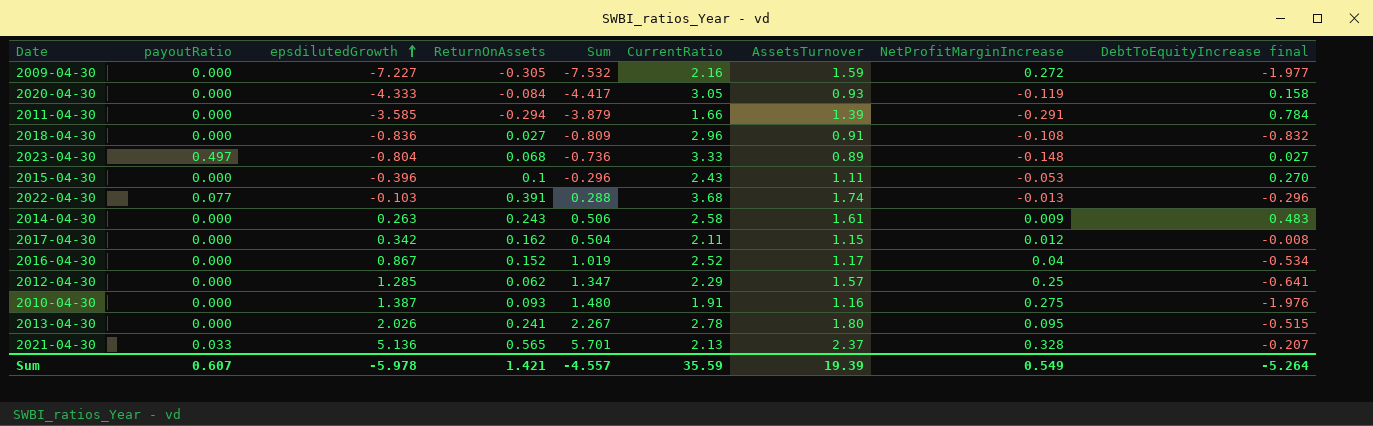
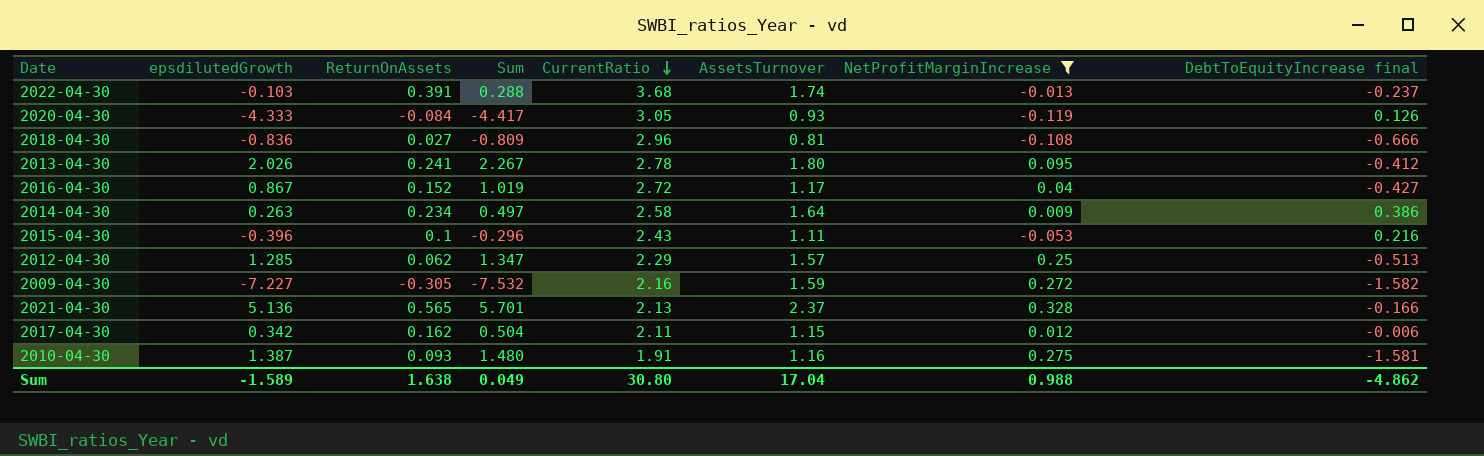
filter: none -> NetProfitMarginIncrease >= -0.119
row order: epsdilutedGrowth ascending -> CurrentRatio descending
column payoutRatio | position: 2 -> none
2022-04-30 | DebtToEquityIncrease final: -0.296 -> -0.237
2020-04-30 | DebtToEquityIncrease final: 0.158 -> 0.126
2018-04-30 | AssetsTurnover: 0.91 -> 0.81
2018-04-30 | DebtToEquityIncrease final: -0.832 -> -0.666
2013-04-30 | DebtToEquityIncrease final: -0.515 -> -0.412
2016-04-30 | CurrentRatio: 2.52 -> 2.72
2016-04-30 | DebtToEquityIncrease final: -0.534 -> -0.427
2014-04-30 | ReturnOnAssets: 0.243 -> 0.234
2014-04-30 | Sum: 0.506 -> 0.497
2014-04-30 | AssetsTurnover: 1.61 -> 1.64
2014-04-30 | DebtToEquityIncrease final: 0.483 -> 0.386
2015-04-30 | DebtToEquityIncrease final: 0.270 -> 0.216
2012-04-30 | DebtToEquityIncrease final: -0.641 -> -0.513
2009-04-30 | DebtToEquityIncrease final: -1.977 -> -1.582
2021-04-30 | DebtToEquityIncrease final: -0.207 -> -0.166
2017-04-30 | DebtToEquityIncrease final: -0.008 -> -0.006
2010-04-30 | DebtToEquityIncrease final: -1.976 -> -1.581
Sum | epsdilutedGrowth: -5.978 -> -1.589
Sum | ReturnOnAssets: 1.421 -> 1.638
Sum | Sum: -4.557 -> 0.049
Sum | CurrentRatio: 35.59 -> 30.80
Sum | AssetsTurnover: 19.39 -> 17.04
Sum | NetProfitMarginIncrease: 0.549 -> 0.988
Sum | DebtToEquityIncrease final: -5.264 -> -4.862

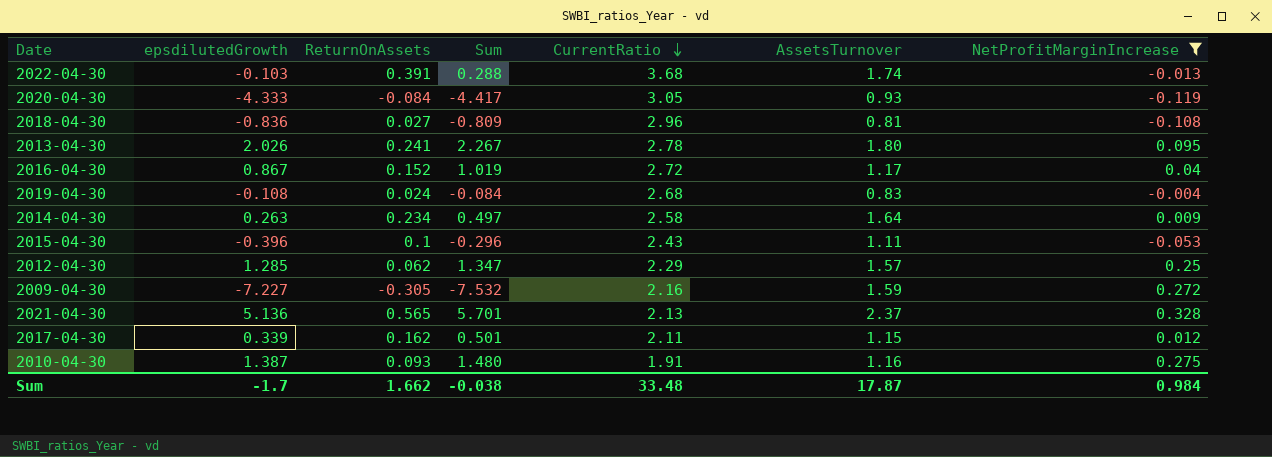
column DebtToEquityIncrease final | position: 8 -> none
row 2019-04-30: none -> -0.108 | 0.024 | -0.084 | 2.68 | 0.83 | -0.004
2017-04-30 | epsdilutedGrowth: 0.342 -> 0.339
2017-04-30 | Sum: 0.504 -> 0.501
Sum | epsdilutedGrowth: -1.589 -> -1.7
Sum | ReturnOnAssets: 1.638 -> 1.662
Sum | Sum: 0.049 -> -0.038
Sum | CurrentRatio: 30.80 -> 33.48
Sum | AssetsTurnover: 17.04 -> 17.87
Sum | NetProfitMarginIncrease: 0.988 -> 0.984

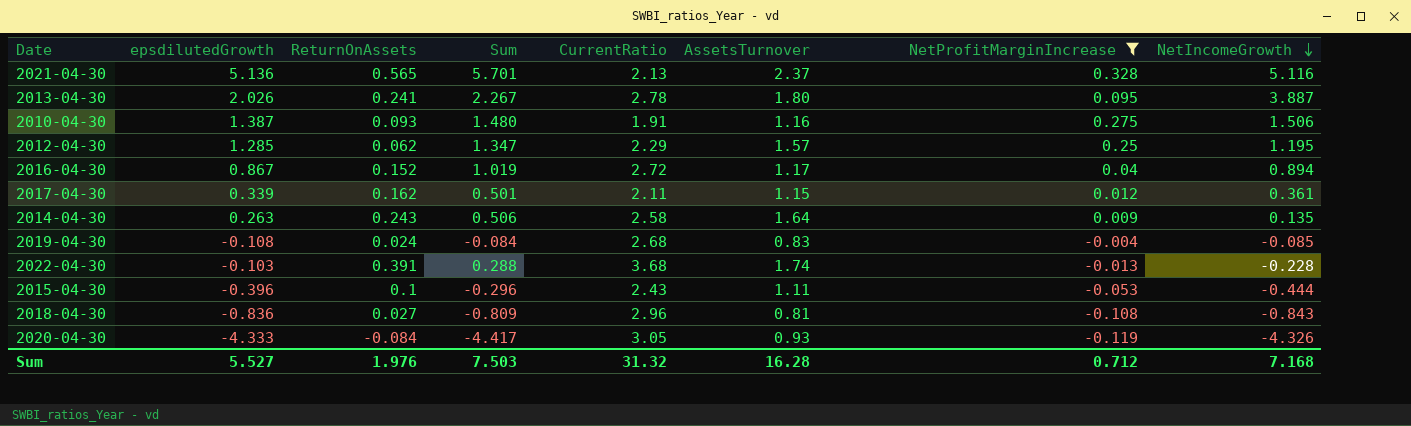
row order: CurrentRatio descending -> NetIncomeGrowth descending
column NetIncomeGrowth | position: none -> 8
row 2009-04-30: -7.227 | -0.305 | -7.532 | 2.16 | 1.59 | 0.272 -> none
2014-04-30 | ReturnOnAssets: 0.234 -> 0.243
2014-04-30 | Sum: 0.497 -> 0.506
Sum | epsdilutedGrowth: -1.7 -> 5.527
Sum | ReturnOnAssets: 1.662 -> 1.976
Sum | Sum: -0.038 -> 7.503
Sum | CurrentRatio: 33.48 -> 31.32
Sum | AssetsTurnover: 17.87 -> 16.28
Sum | NetProfitMarginIncrease: 0.984 -> 0.712

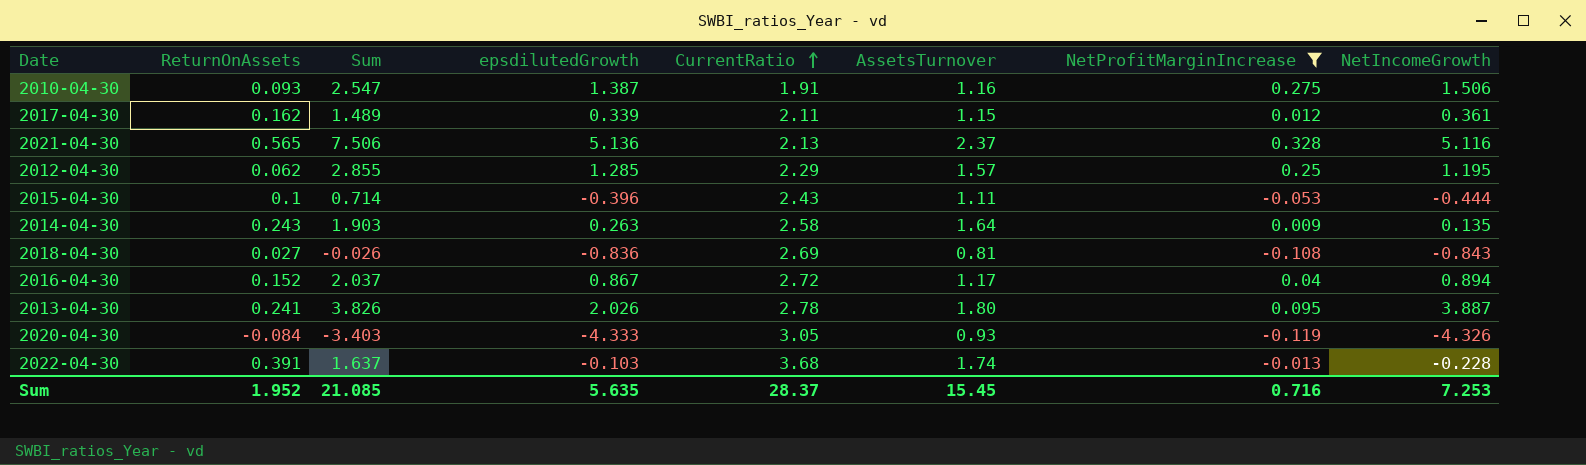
row order: NetIncomeGrowth descending -> CurrentRatio ascending
column Sum | formula: [epsdilutedGrowth] + [ReturnOnAssets] -> [epsdilutedGrowth] + [AssetsTurnover]
column epsdilutedGrowth | position: 2 -> 4
row 2019-04-30: -0.108 | 0.024 | -0.084 | 2.68 | 0.83 | -0.004 | -0.085 -> none
2018-04-30 | CurrentRatio: 2.96 -> 2.69
Sum | ReturnOnAssets: 1.976 -> 1.952
Sum | Sum: 7.503 -> 21.085
Sum | epsdilutedGrowth: 5.527 -> 5.635
Sum | CurrentRatio: 31.32 -> 28.37
Sum | AssetsTurnover: 16.28 -> 15.45
Sum | NetProfitMarginIncrease: 0.712 -> 0.716
Sum | NetIncomeGrowth: 7.168 -> 7.253

